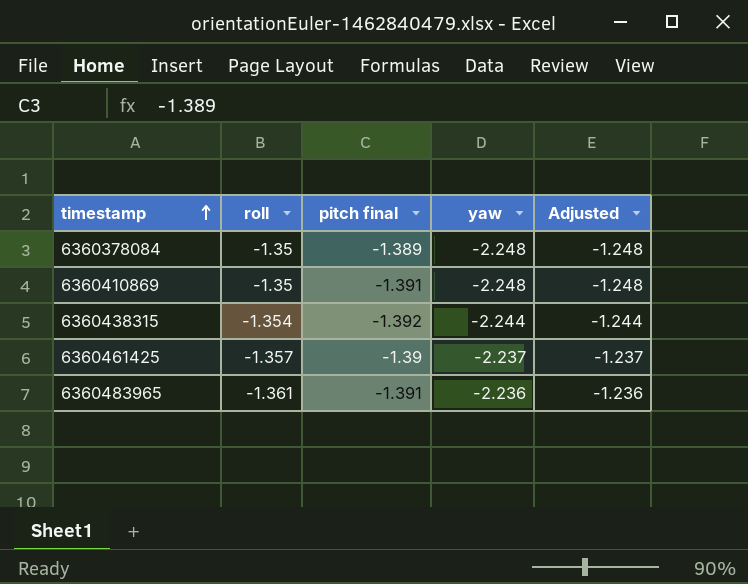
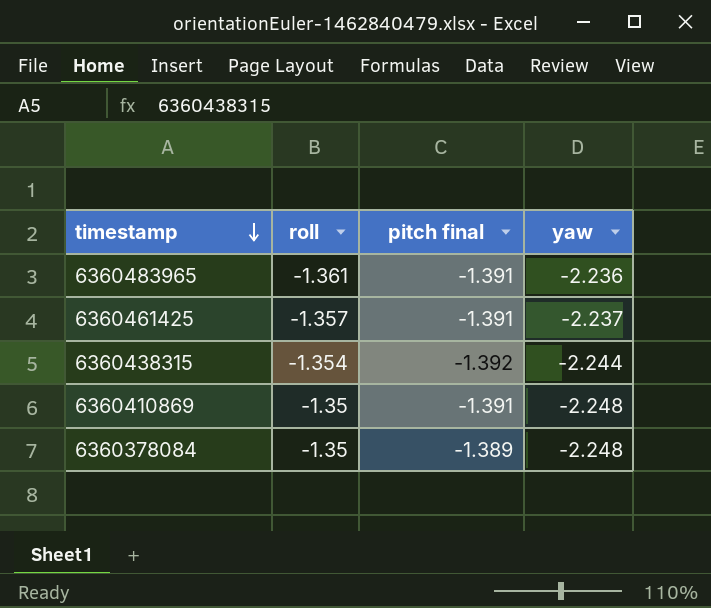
row order: timestamp ascending -> timestamp descending
column Adjusted | formula: [yaw] + 1 -> none
6360461425 | pitch final: -1.39 -> -1.391

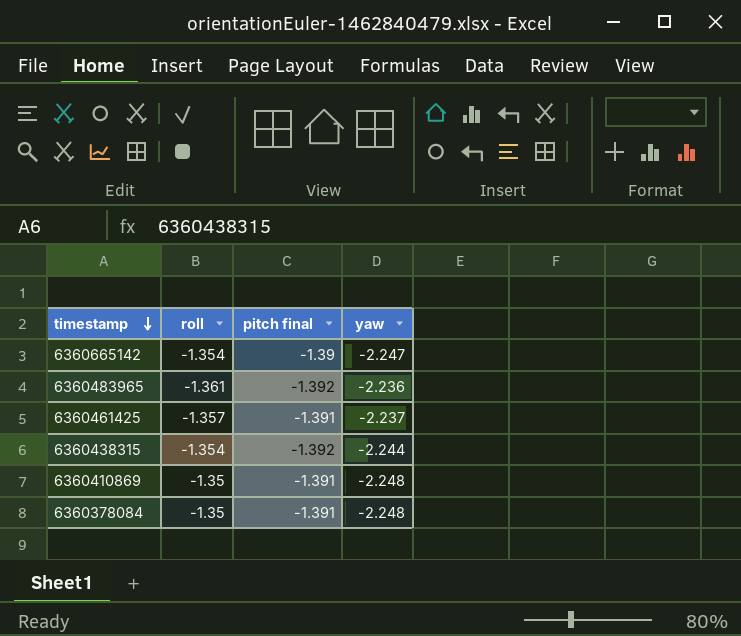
row 6360665142: none -> -1.354 | -1.39 | -2.247
6360483965 | pitch final: -1.391 -> -1.392
6360378084 | pitch final: -1.389 -> -1.391

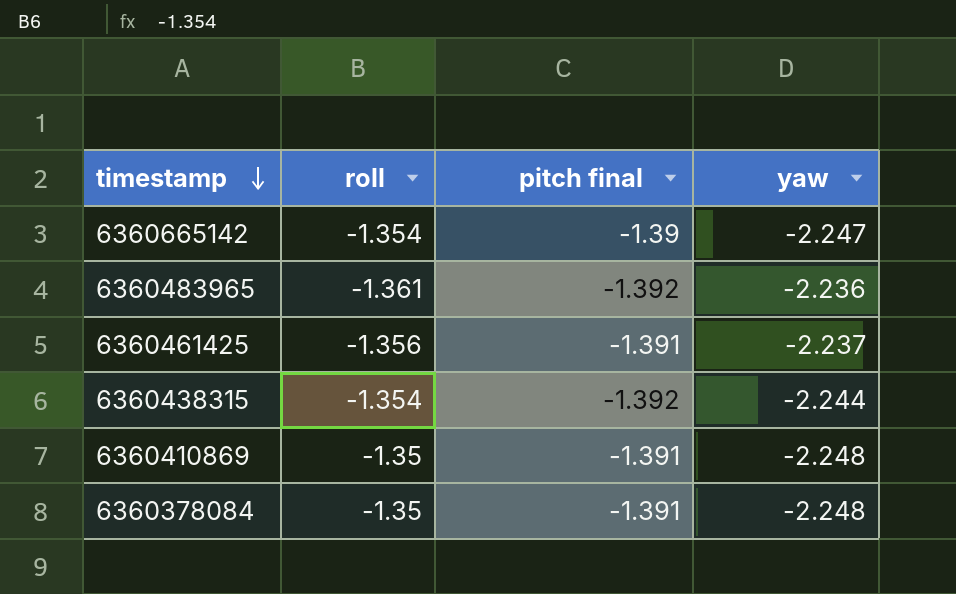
6360461425 | roll: -1.357 -> -1.356

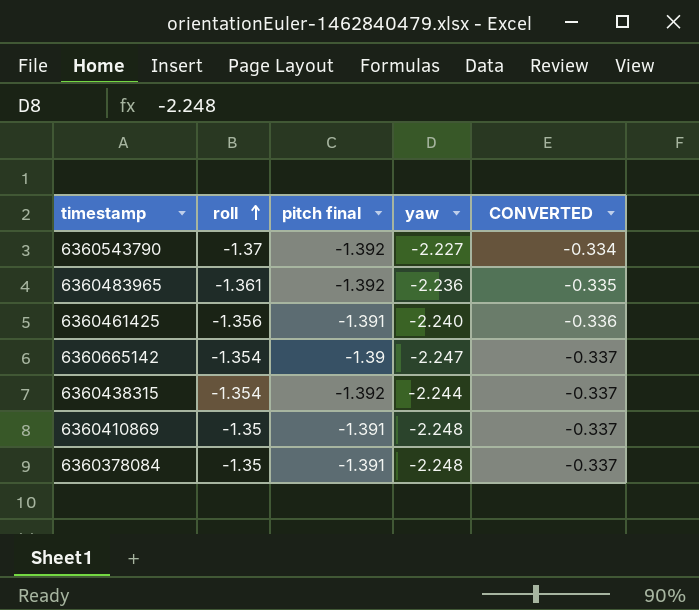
row order: timestamp descending -> roll ascending
column CONVERTED | formula: none -> [yaw] * 0.15
row 6360543790: none -> -1.37 | -1.392 | -2.227 | -0.334
6360461425 | yaw: -2.237 -> -2.240

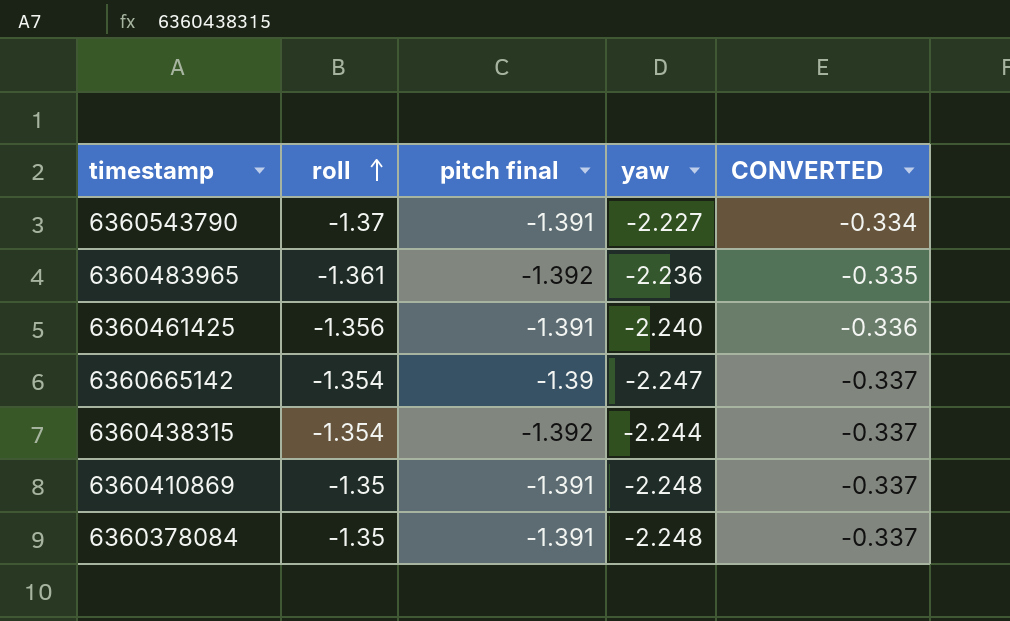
6360543790 | pitch final: -1.392 -> -1.391

